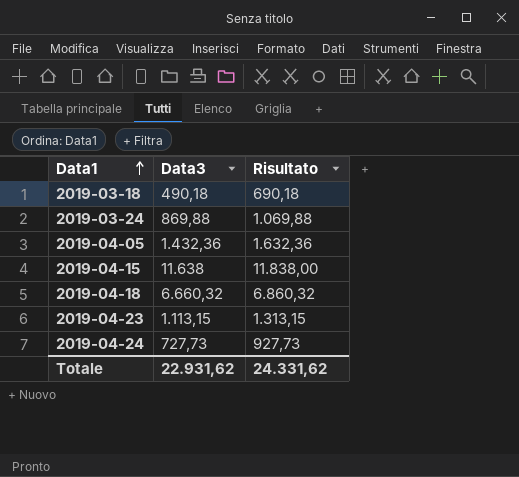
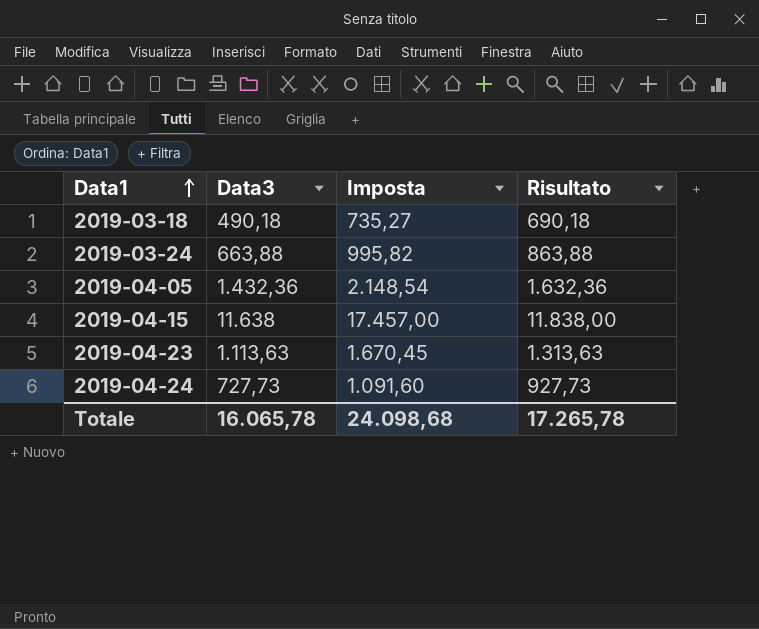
column Imposta | formula: none -> [Data3] * 1,5
row 2019-04-18: 6.660,32 | 6.860,32 -> none
2019-03-24 | Data3: 869,88 -> 663,88
2019-03-24 | Risultato: 1.069,88 -> 863,88
2019-04-23 | Data3: 1.113,15 -> 1.113,63
2019-04-23 | Risultato: 1.313,15 -> 1.313,63
Totale | Data3: 22.931,62 -> 16.065,78
Totale | Risultato: 24.331,62 -> 17.265,78

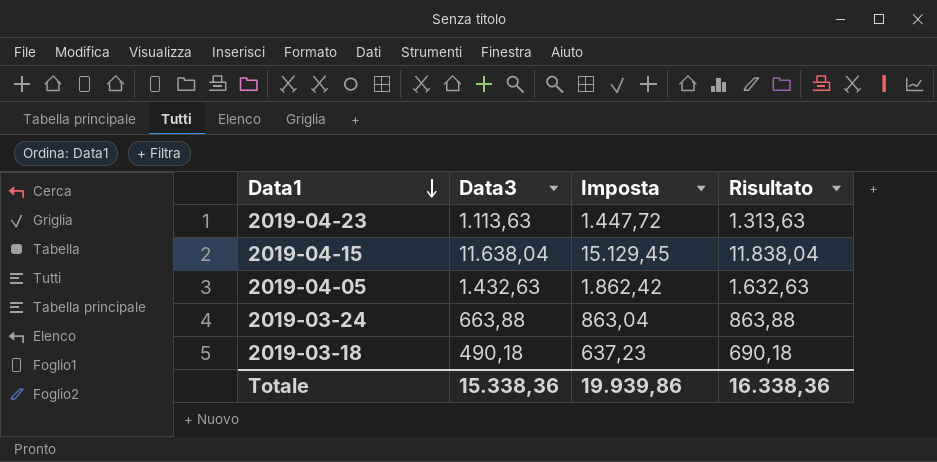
row order: Data1 ascending -> Data1 descending
column Imposta | formula: [Data3] * 1,5 -> [Data3] * 1,3
row 2019-04-24: 727,73 | 1.091,60 | 927,73 -> none
2019-04-15 | Data3: 11.638 -> 11.638,04
2019-04-15 | Risultato: 11.838,00 -> 11.838,04
2019-04-05 | Data3: 1.432,36 -> 1.432,63
2019-04-05 | Risultato: 1.632,36 -> 1.632,63
Totale | Data3: 16.065,78 -> 15.338,36
Totale | Imposta: 24.098,68 -> 19.939,86
Totale | Risultato: 17.265,78 -> 16.338,36

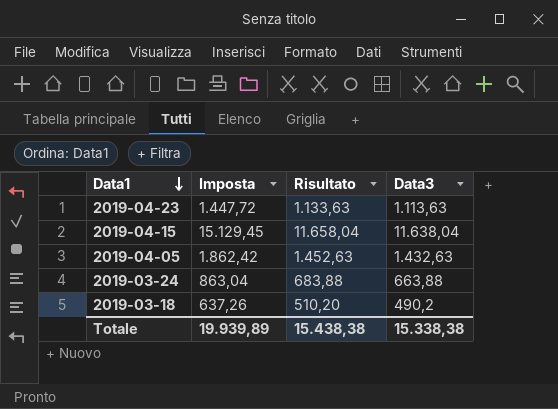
column Risultato | formula: [Data3] + 200 -> [Data3] + 20
column Data3 | position: 2 -> 4
2019-03-18 | Imposta: 637,23 -> 637,26
2019-03-18 | Data3: 490,18 -> 490,2
Totale | Imposta: 19.939,86 -> 19.939,89
Totale | Risultato: 16.338,36 -> 15.438,38
Totale | Data3: 15.338,36 -> 15.338,38

